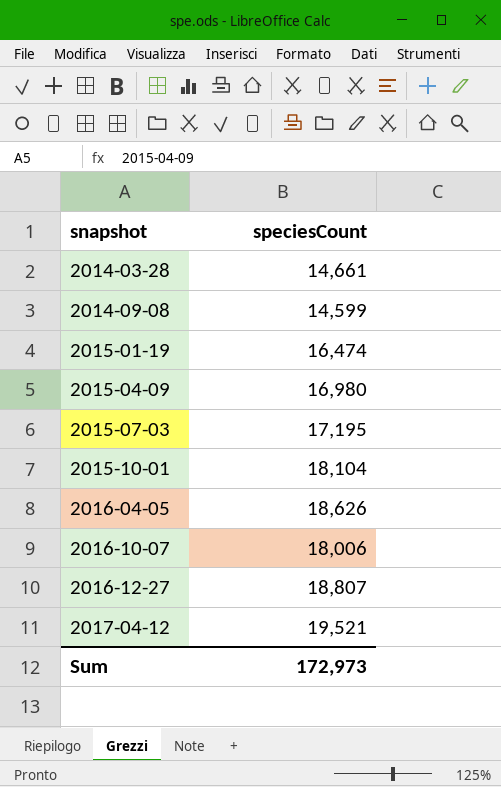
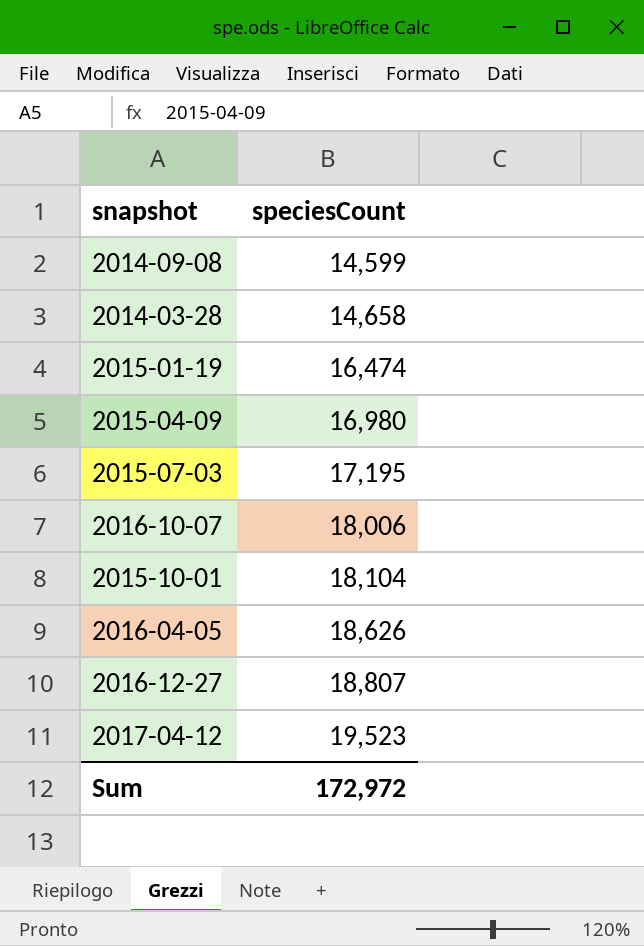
row order: snapshot ascending -> speciesCount ascending
2014-03-28 | speciesCount: 14,661 -> 14,658
2017-04-12 | speciesCount: 19,521 -> 19,523
Sum | speciesCount: 172,973 -> 172,972

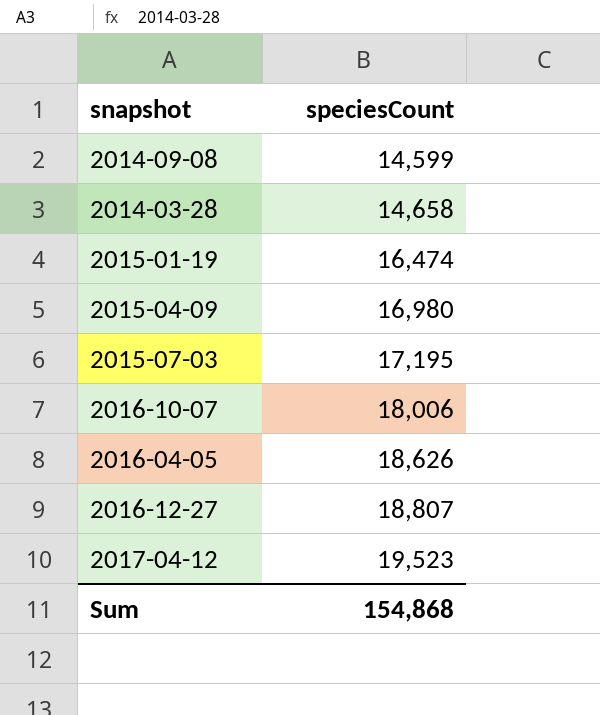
row 2015-10-01: 18,104 -> none
Sum | speciesCount: 172,972 -> 154,868

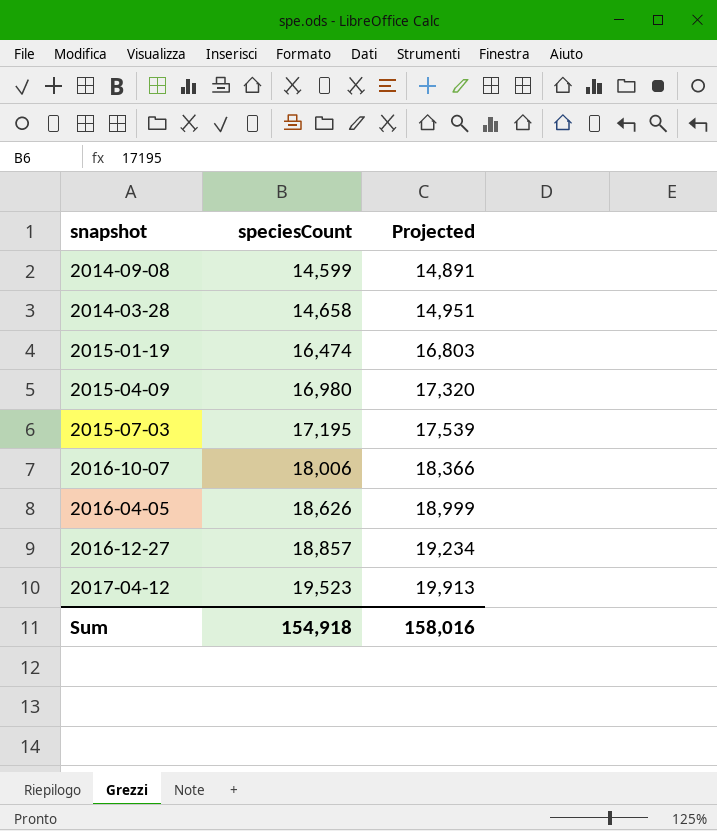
column Projected | formula: none -> [speciesCount] * 1.02
2016-12-27 | speciesCount: 18,807 -> 18,857
Sum | speciesCount: 154,868 -> 154,918

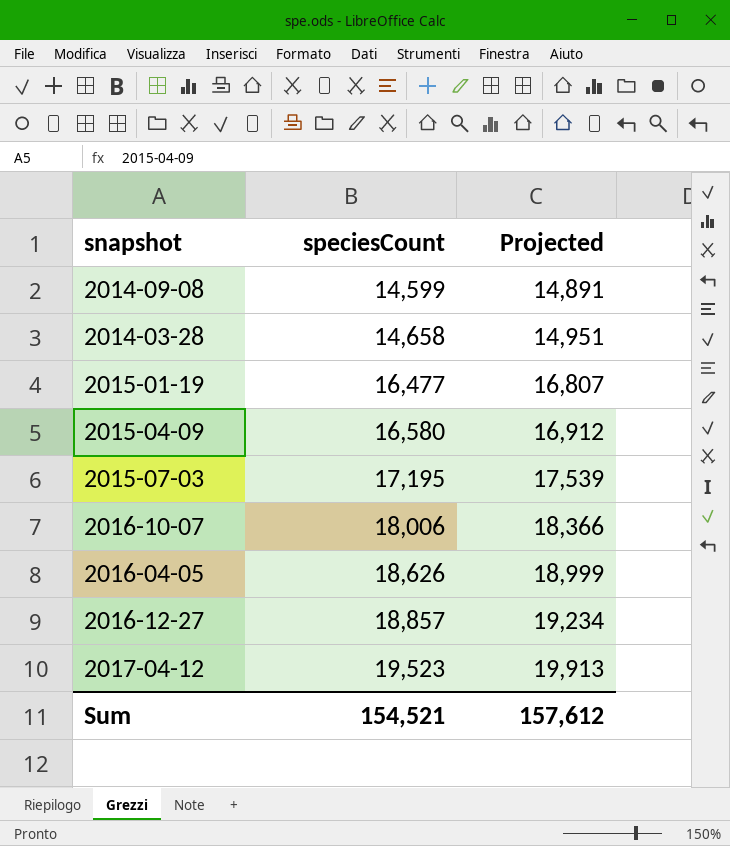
2015-01-19 | speciesCount: 16,474 -> 16,477
2015-01-19 | Projected: 16,803 -> 16,807
2015-04-09 | speciesCount: 16,980 -> 16,580
2015-04-09 | Projected: 17,320 -> 16,912
Sum | speciesCount: 154,918 -> 154,521
Sum | Projected: 158,016 -> 157,612

